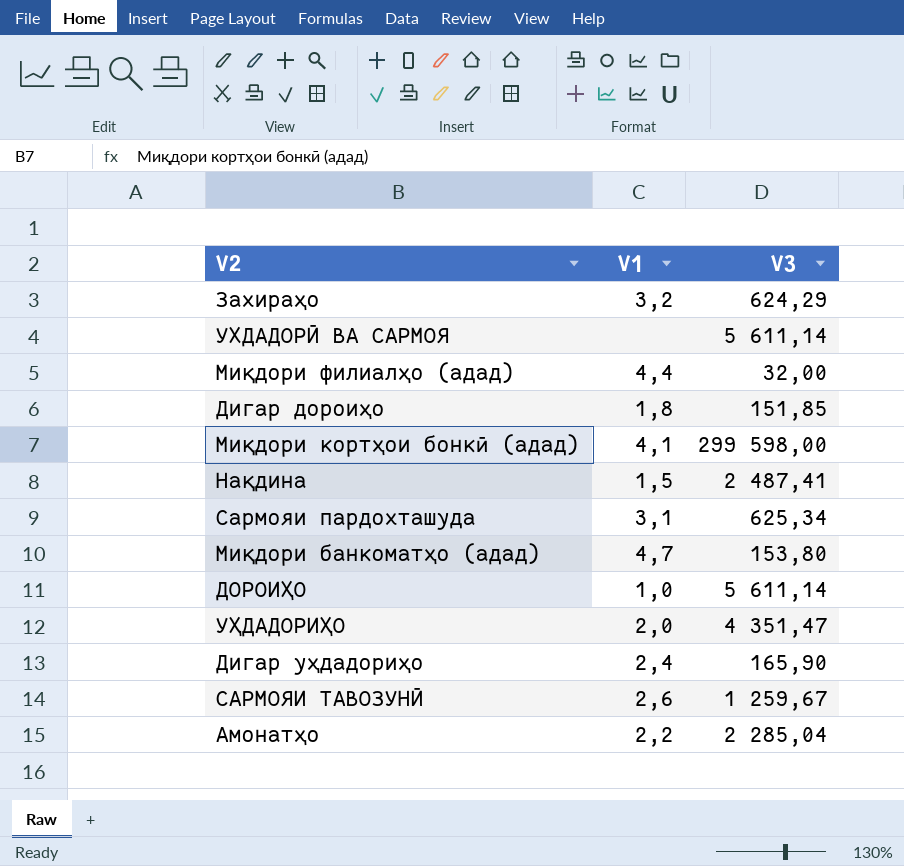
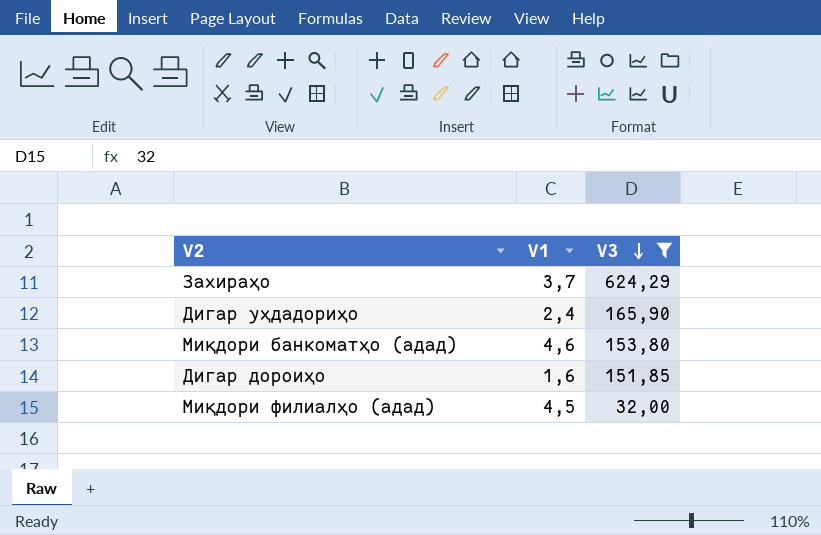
filter: none -> V3 <= 624,29
row order: none -> V3 descending
Захираҳо | V1: 3,2 -> 3,7
Миқдори банкоматҳо (адад) | V1: 4,7 -> 4,6
Дигар дороиҳо | V1: 1,8 -> 1,6
Миқдори филиалҳо (адад) | V1: 4,4 -> 4,5

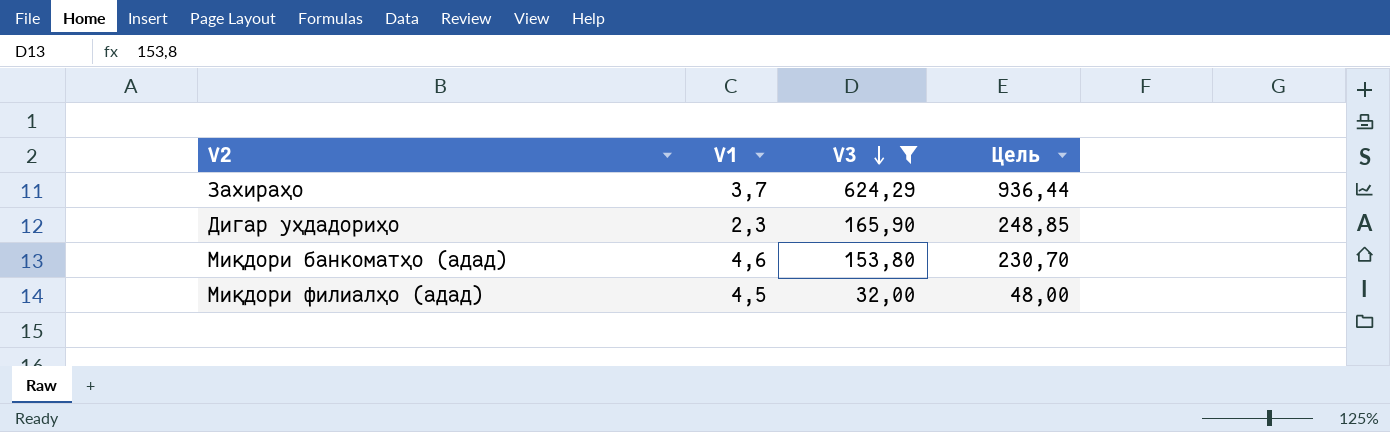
column Цель | formula: none -> [V3] * 1,5
row Дигар дороиҳо: 1,6 | 151,85 -> none
Дигар уҳдадориҳо | V1: 2,4 -> 2,3

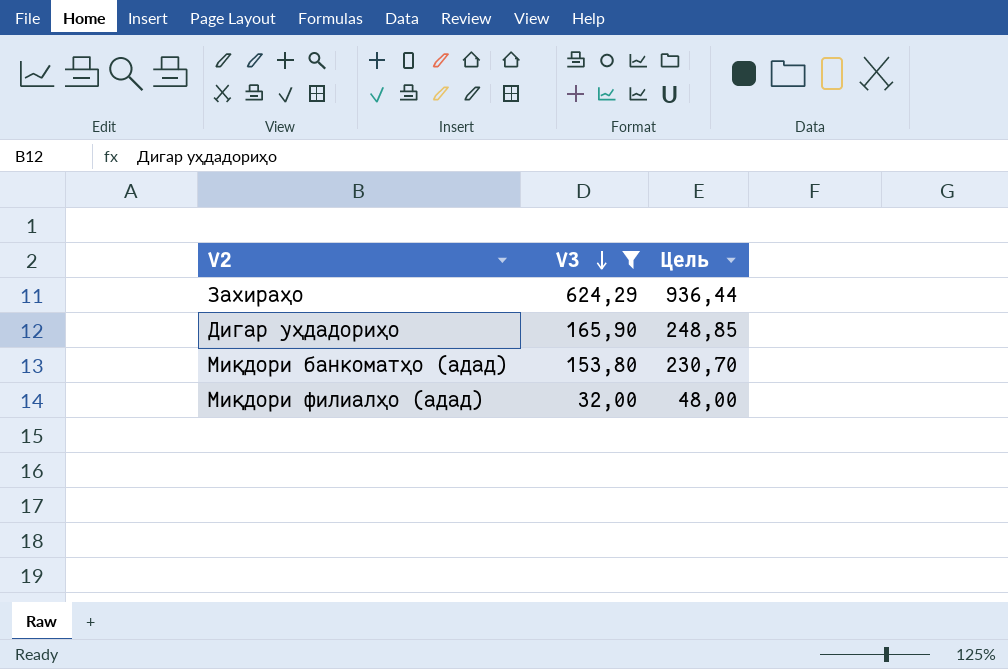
column V1 | position: 2 -> none

